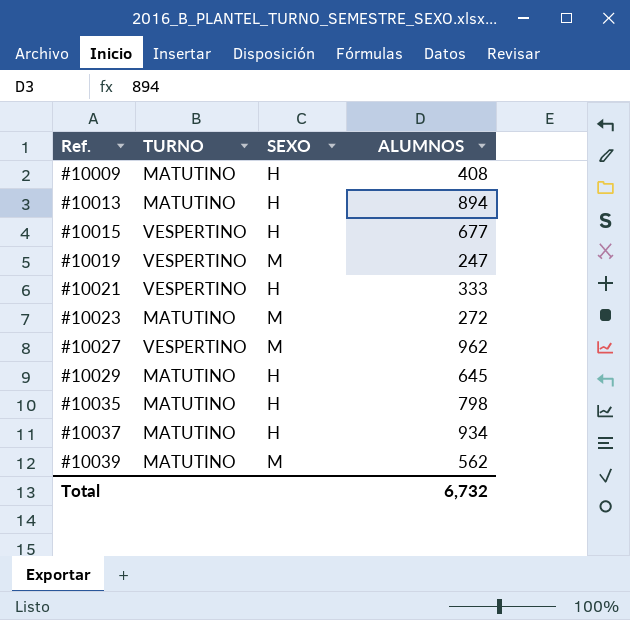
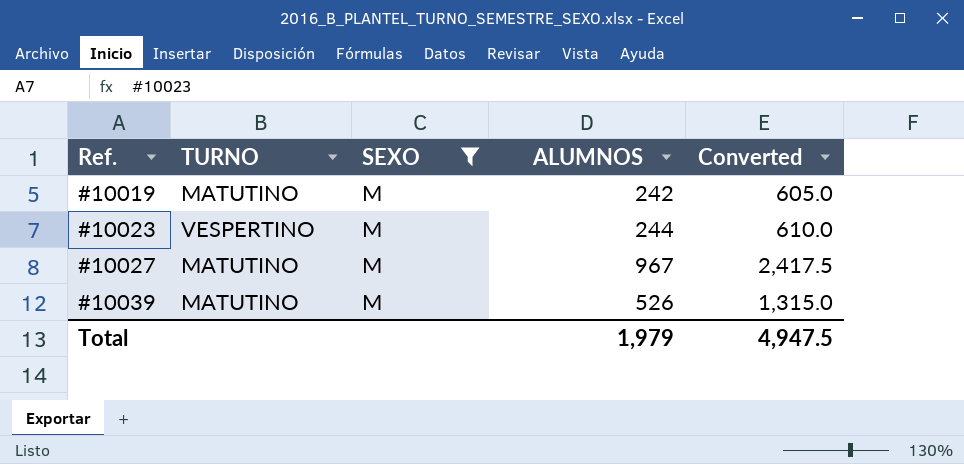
filter: none -> SEXO = M
column Converted | formula: none -> [ALUMNOS] * 2.5
#10019 | TURNO: VESPERTINO -> MATUTINO
#10019 | ALUMNOS: 247 -> 242
#10023 | TURNO: MATUTINO -> VESPERTINO
#10023 | ALUMNOS: 272 -> 244
#10027 | TURNO: VESPERTINO -> MATUTINO
#10027 | ALUMNOS: 962 -> 967
#10039 | ALUMNOS: 562 -> 526
Total | ALUMNOS: 6,732 -> 1,979

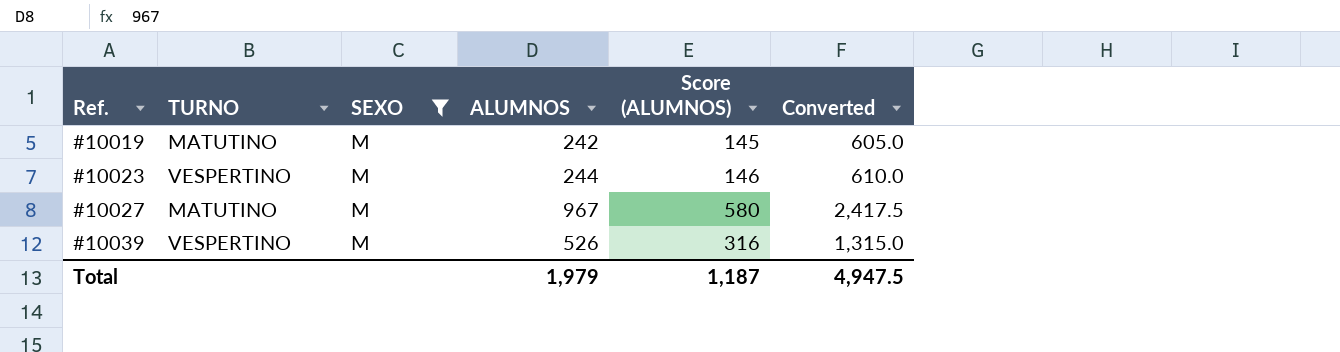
column Score (ALUMNOS) | formula: none -> [ALUMNOS] * 0.6
#10039 | TURNO: MATUTINO -> VESPERTINO

